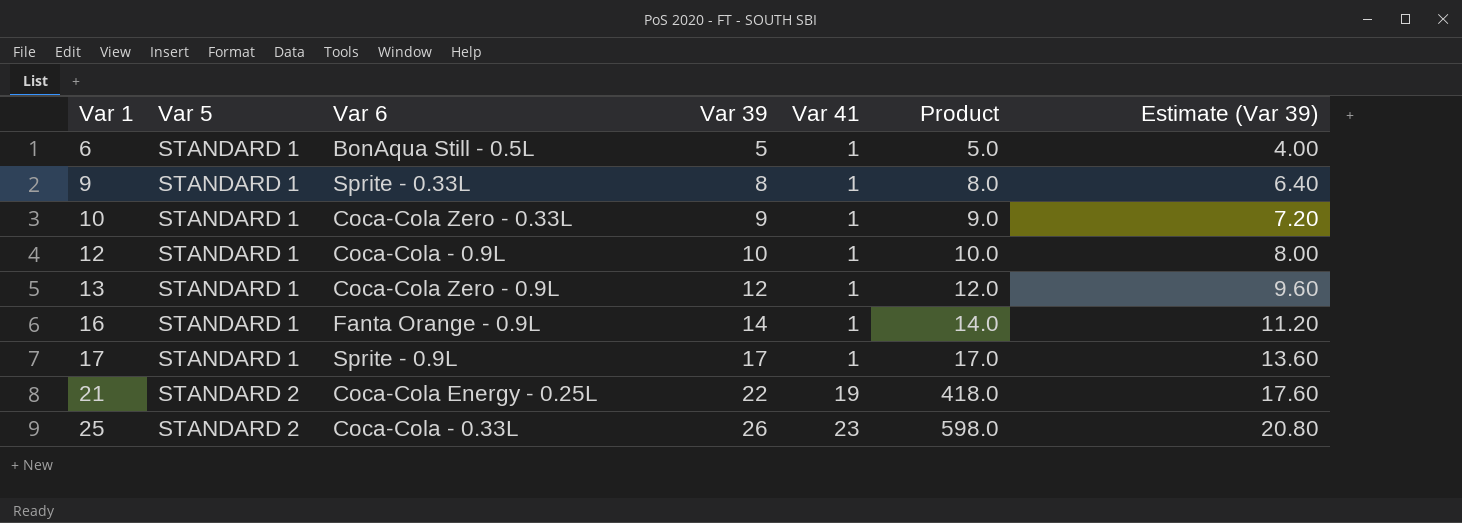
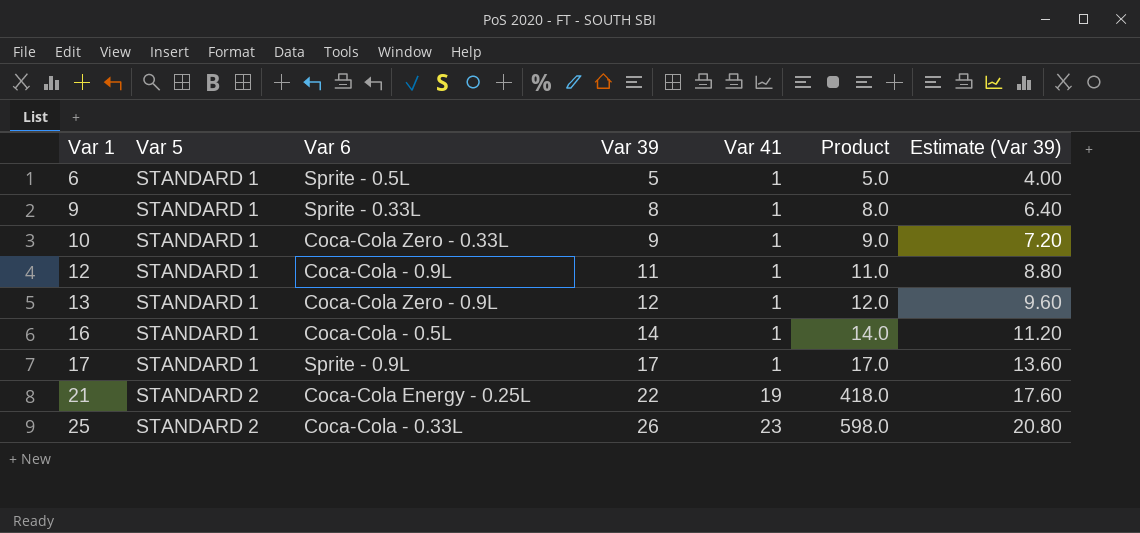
6 | Var 6: BonAqua Still - 0.5L -> Sprite - 0.5L
12 | Var 39: 10 -> 11
12 | Product: 10.0 -> 11.0
12 | Estimate (Var 39): 8.00 -> 8.80
16 | Var 6: Fanta Orange - 0.9L -> Coca-Cola - 0.5L

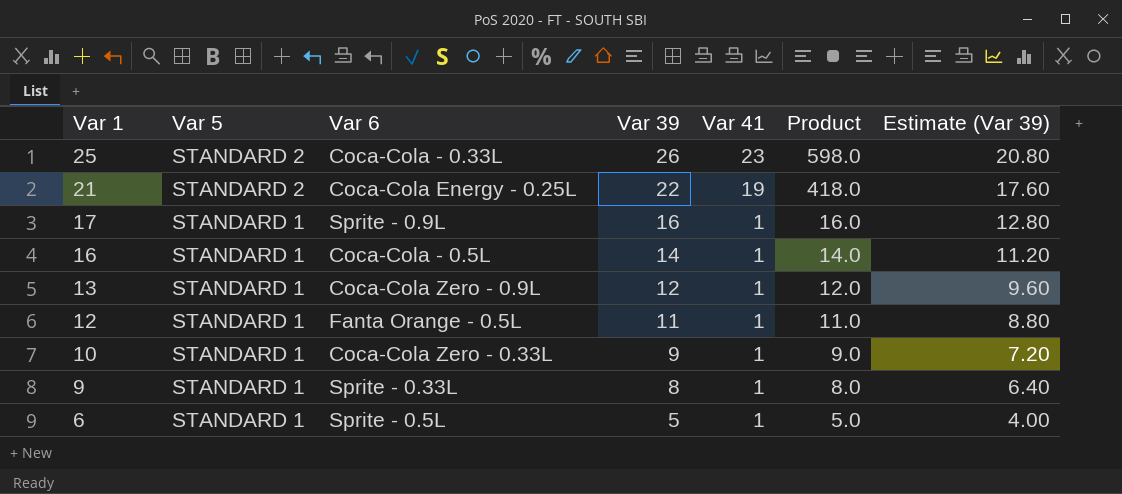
row order: Var 1 ascending -> Var 1 descending
17 | Var 39: 17 -> 16
17 | Product: 17.0 -> 16.0
17 | Estimate (Var 39): 13.60 -> 12.80
12 | Var 6: Coca-Cola - 0.9L -> Fanta Orange - 0.5L

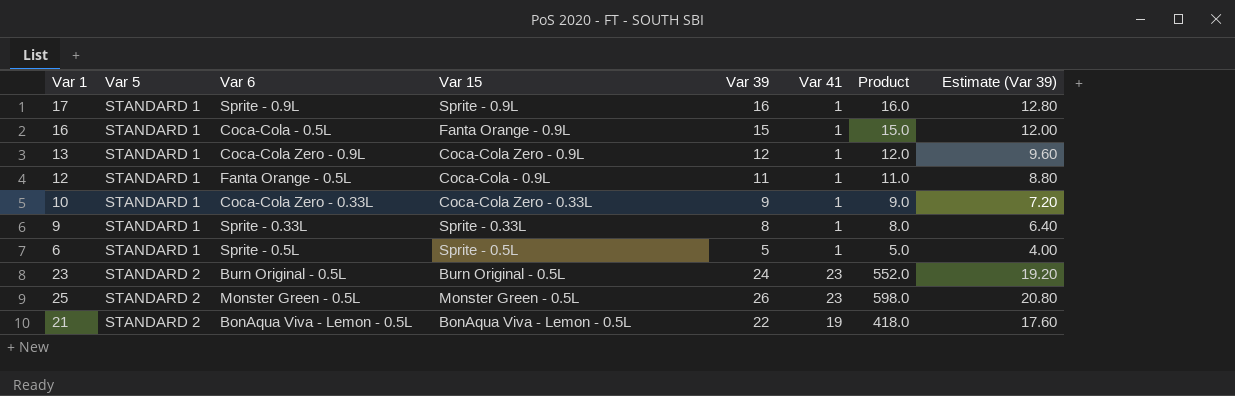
row order: Var 1 descending -> Var 5 ascending
column Var 15 | position: none -> 4
16 | Var 39: 14 -> 15
16 | Product: 14.0 -> 15.0
16 | Estimate (Var 39): 11.20 -> 12.00
row 23: none -> STANDARD 2 | Burn Original - 0.5L | Burn Original - 0.5L | 24 | 23 | 552.0 | 19.20
25 | Var 6: Coca-Cola - 0.33L -> Monster Green - 0.5L
21 | Var 6: Coca-Cola Energy - 0.25L -> BonAqua Viva - Lemon - 0.5L

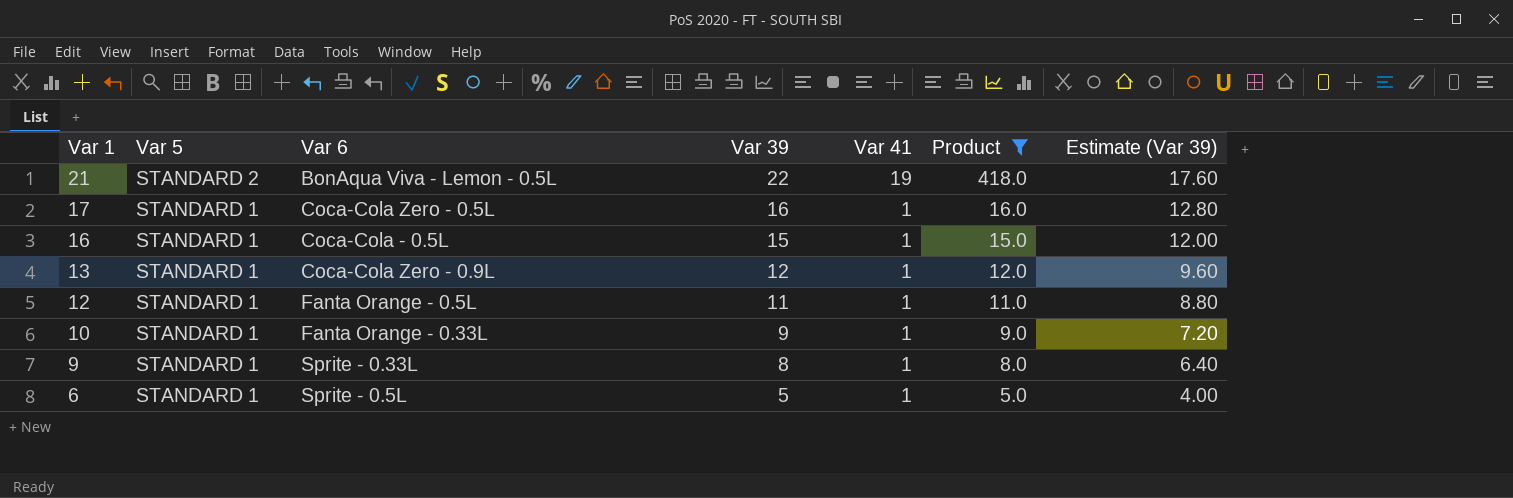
filter: none -> Product <= 418.0
row order: Var 5 ascending -> Var 1 descending
column Var 15 | position: 4 -> none
17 | Var 6: Sprite - 0.9L -> Coca-Cola Zero - 0.5L
10 | Var 6: Coca-Cola Zero - 0.33L -> Fanta Orange - 0.33L

